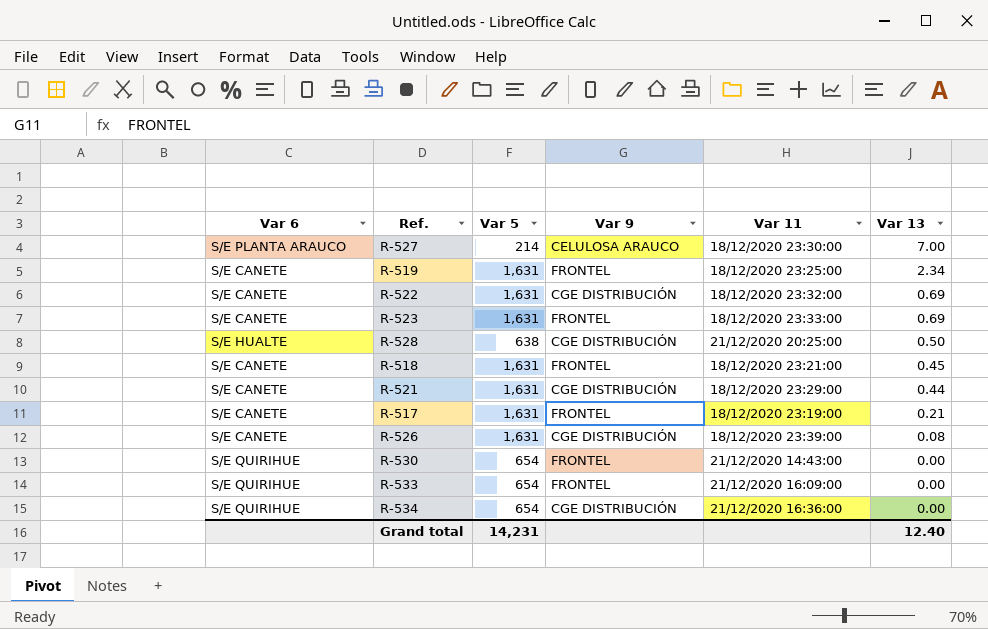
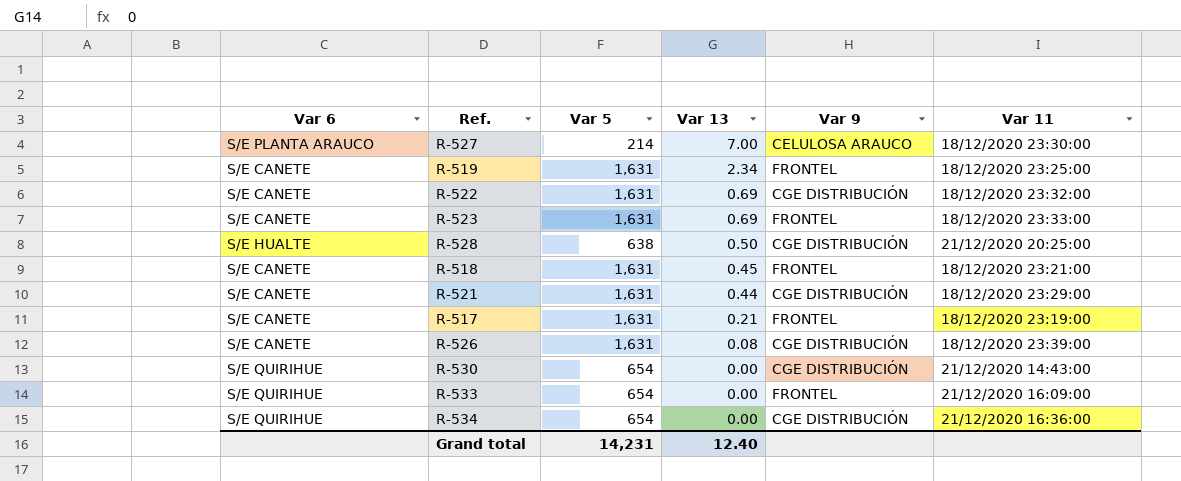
column Var 13 | position: 6 -> 4
R-530 | Var 9: FRONTEL -> CGE DISTRIBUCIÓN

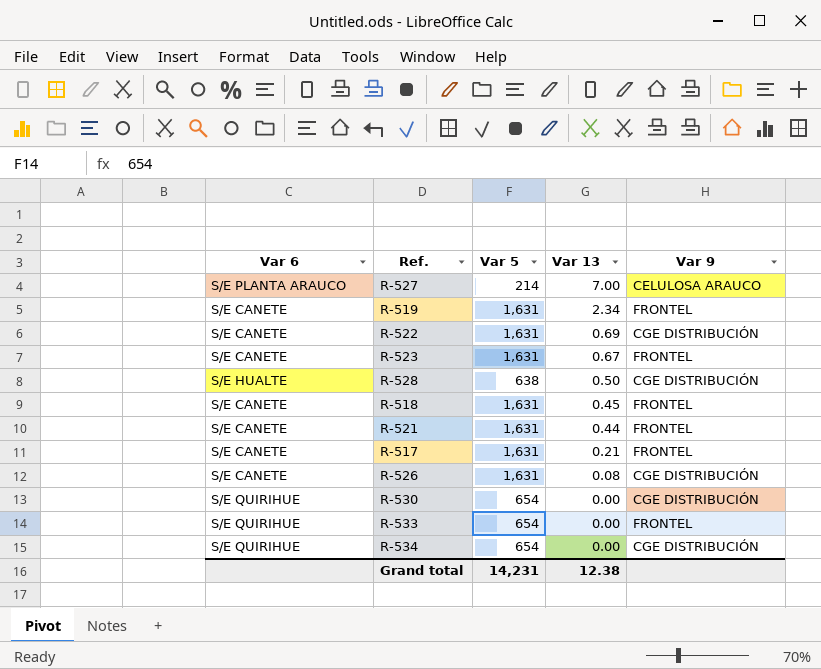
column Var 11 | position: 6 -> none
R-523 | Var 13: 0.69 -> 0.67
R-521 | Var 9: CGE DISTRIBUCIÓN -> FRONTEL
Grand total | Var 13: 12.40 -> 12.38

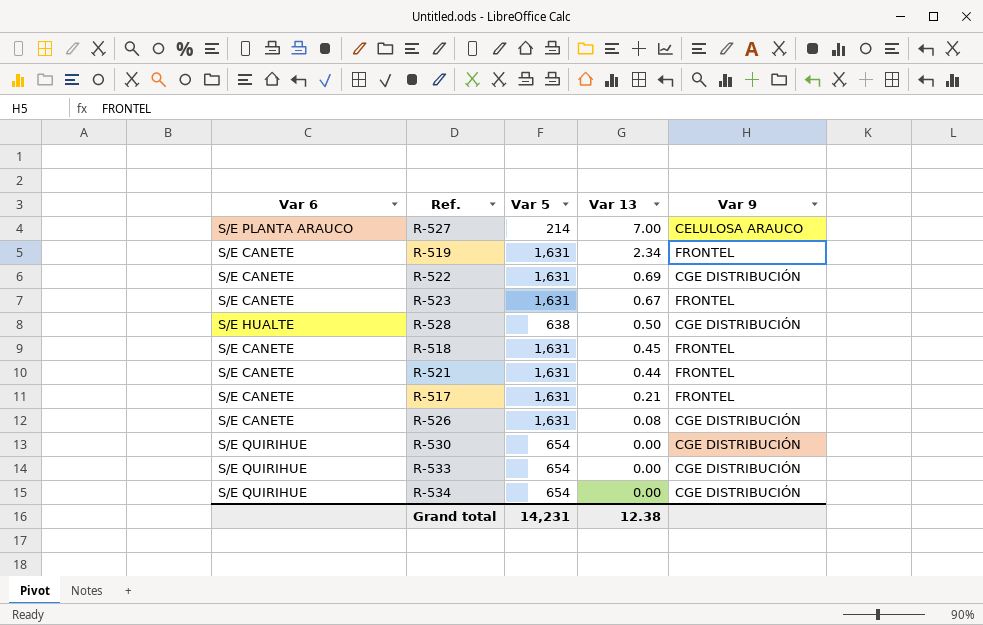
R-533 | Var 9: FRONTEL -> CGE DISTRIBUCIÓN

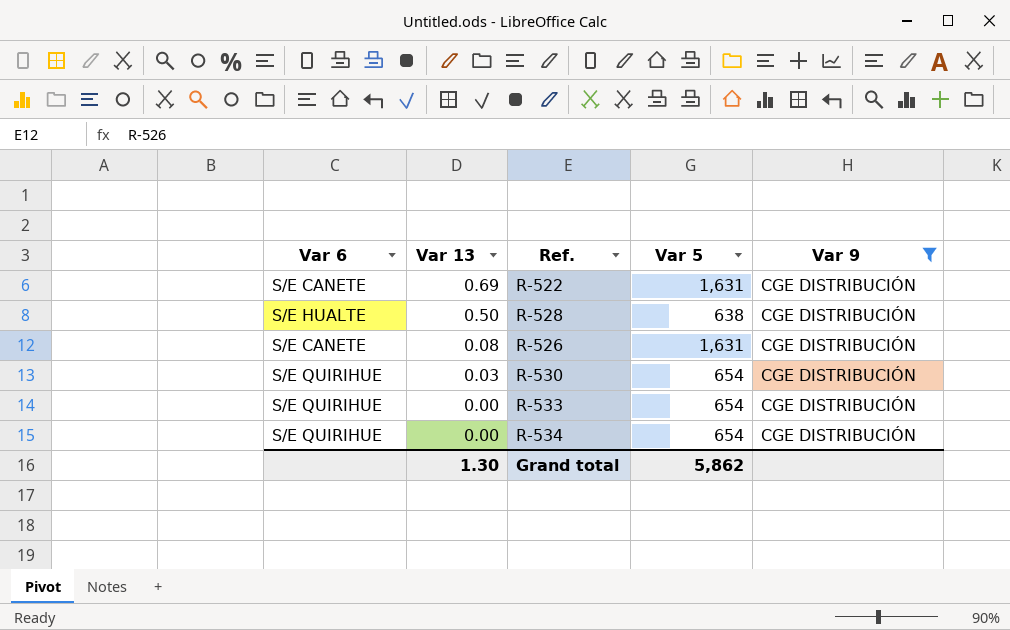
filter: none -> Var 9 = CGE DISTRIBUCIÓN
column Var 13 | position: 4 -> 2
R-530 | Var 13: 0.00 -> 0.03
Grand total | Var 13: 12.38 -> 1.30
Grand total | Var 5: 14,231 -> 5,862

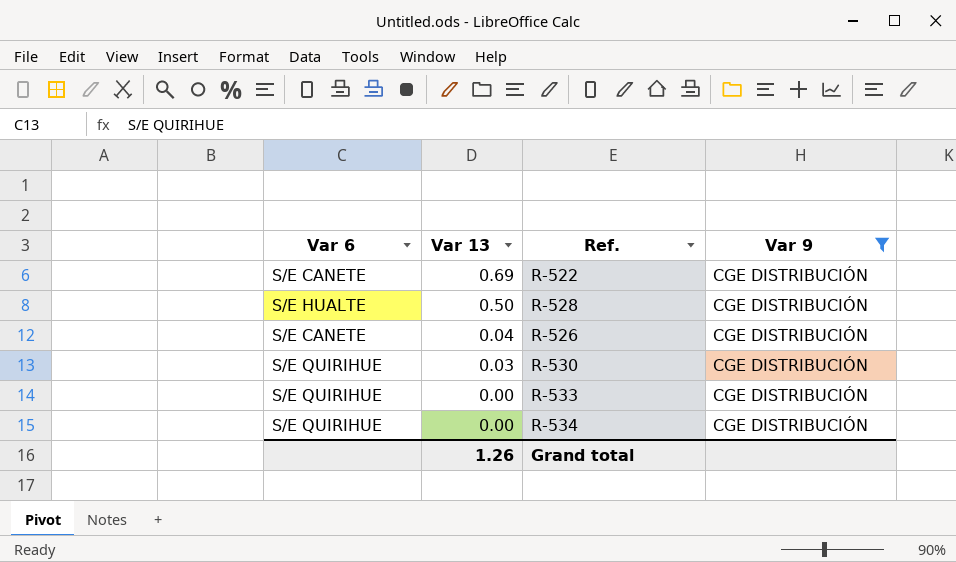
column Var 5 | position: 4 -> none
R-526 | Var 13: 0.08 -> 0.04
Grand total | Var 13: 1.30 -> 1.26

